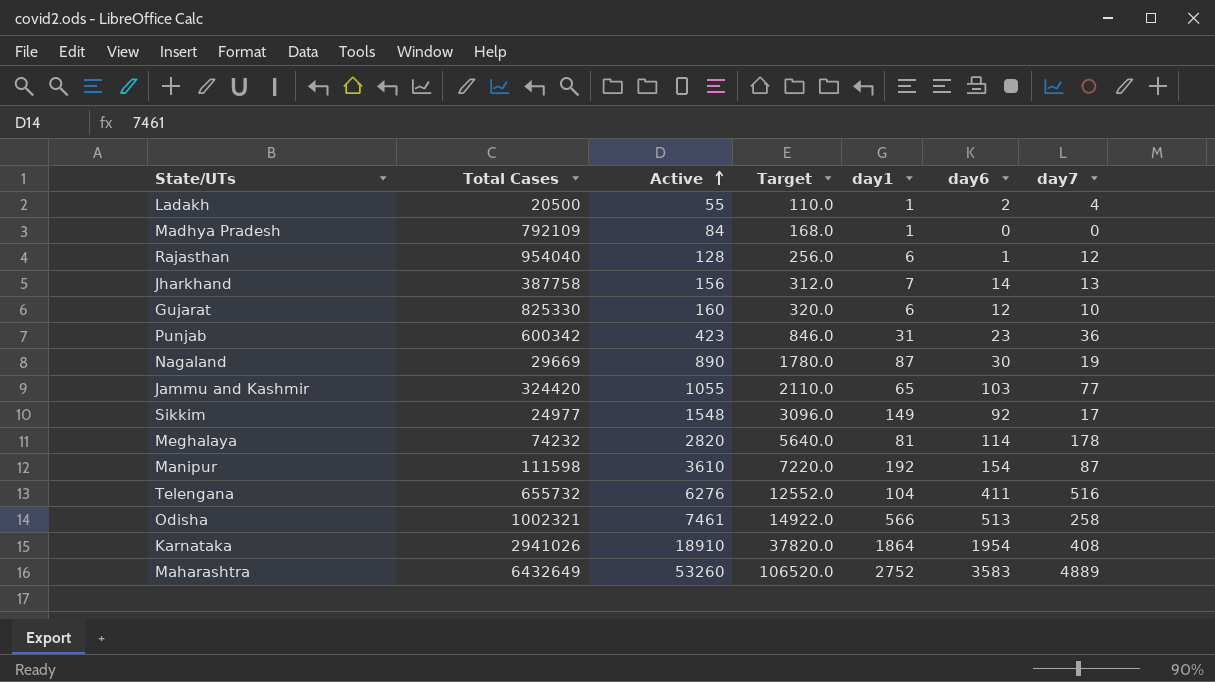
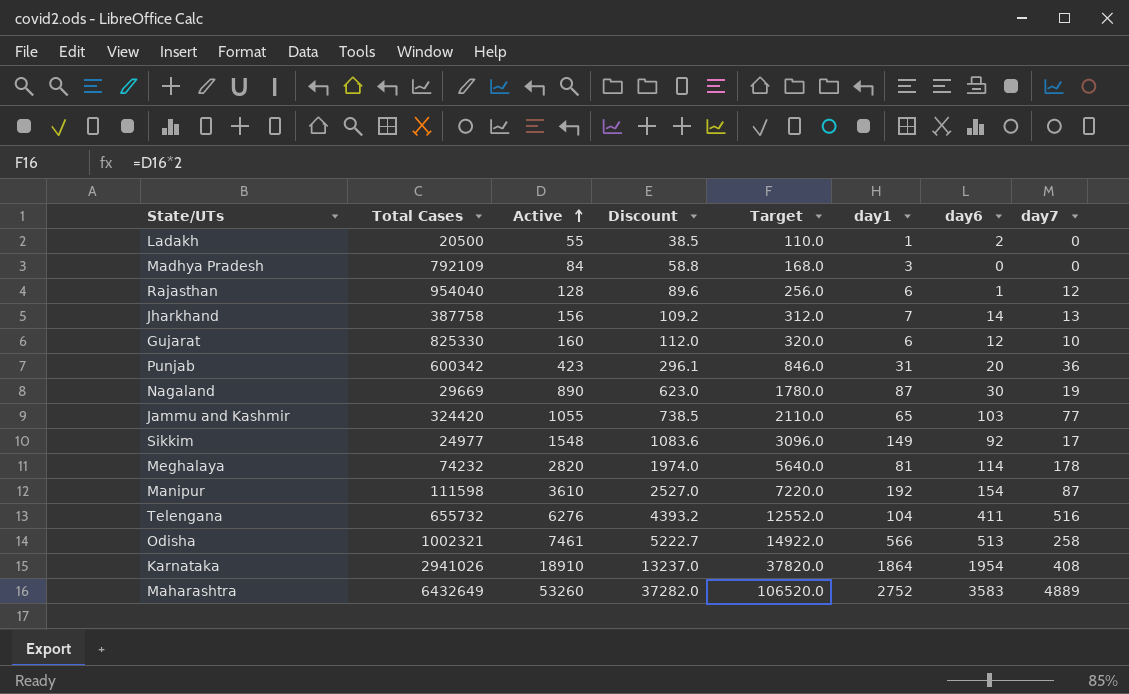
column Discount | formula: none -> [Active] * 0.7
Ladakh | day7: 4 -> 0
Madhya Pradesh | day1: 1 -> 3
Punjab | day6: 23 -> 20

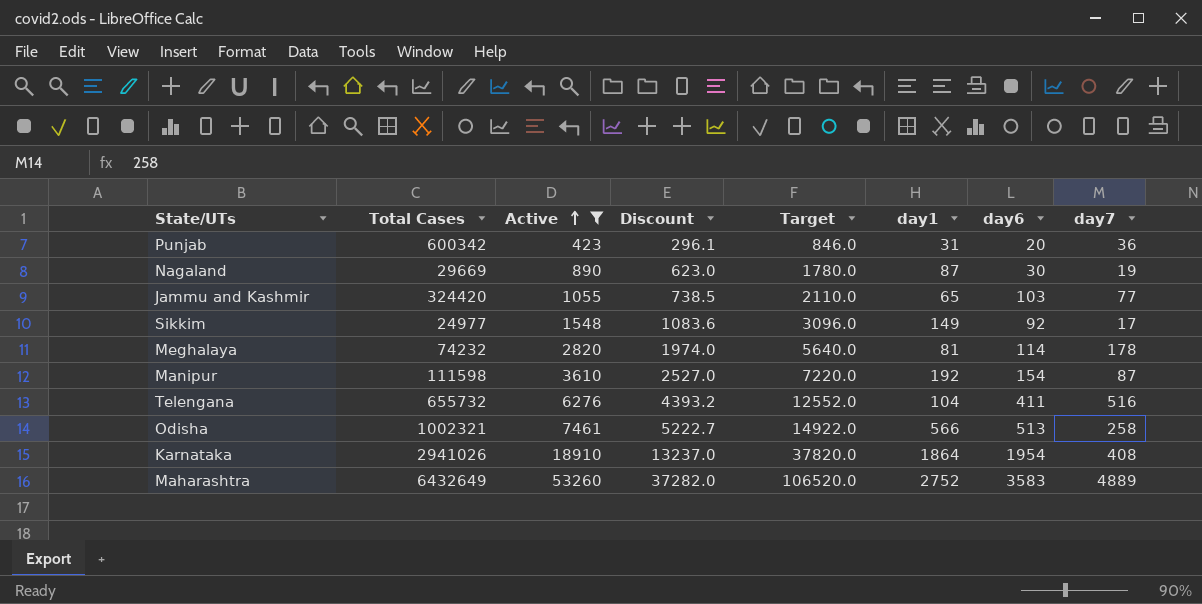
filter: none -> Active >= 423

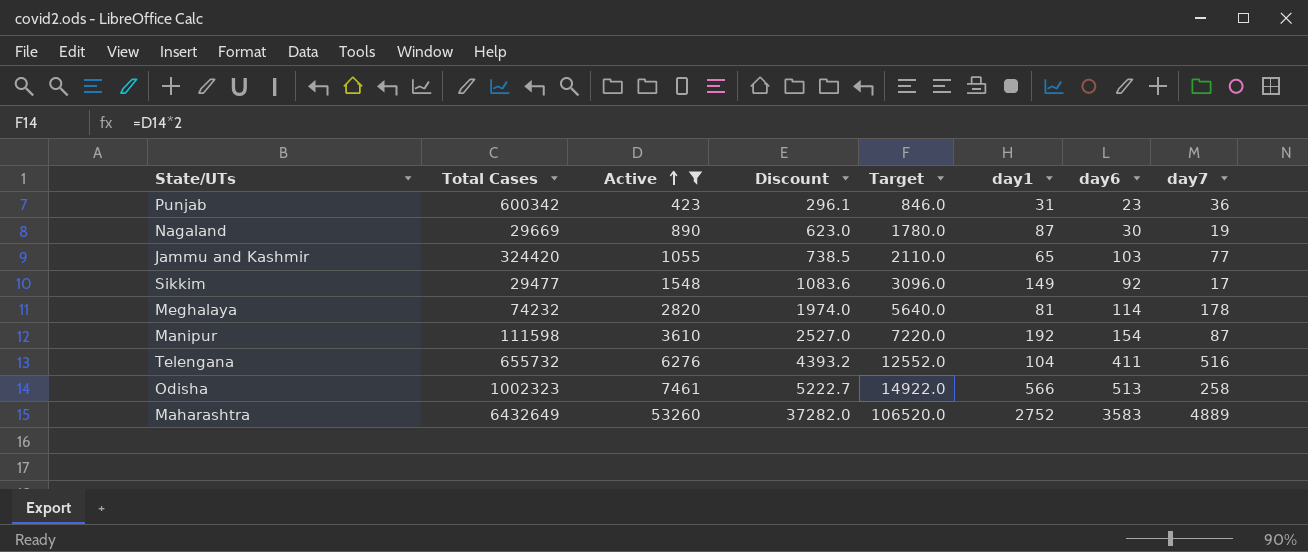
row Karnataka: 2941026 | 18910 | 13237.0 | 37820.0 | 1864 | 1954 | 408 -> none
Punjab | day6: 20 -> 23
Sikkim | Total Cases: 24977 -> 29477
Odisha | Total Cases: 1002321 -> 1002323

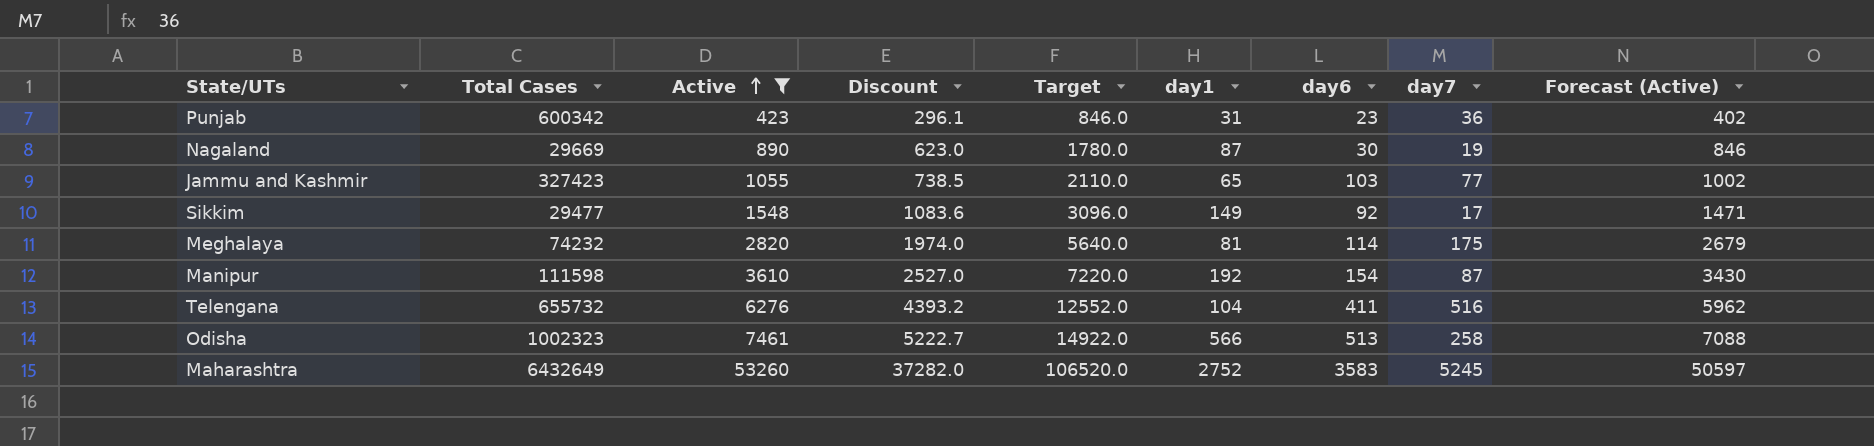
column Forecast (Active) | formula: none -> [Active] * 0.95
Jammu and Kashmir | Total Cases: 324420 -> 327423
Meghalaya | day7: 178 -> 175
Maharashtra | day7: 4889 -> 5245

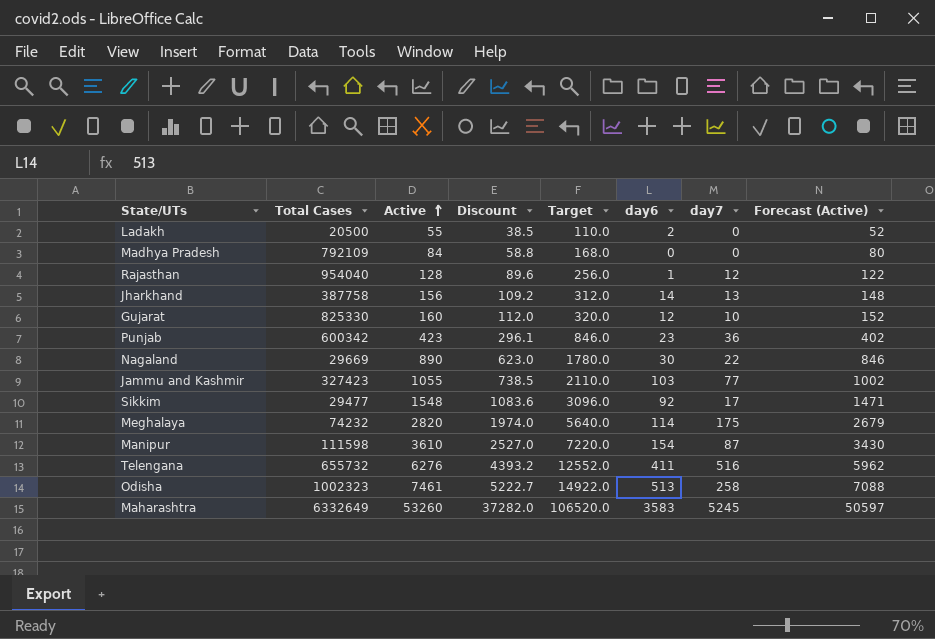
filter: Active >= 423 -> none
column day1 | position: 6 -> none
Nagaland | day7: 19 -> 22
Maharashtra | Total Cases: 6432649 -> 6332649

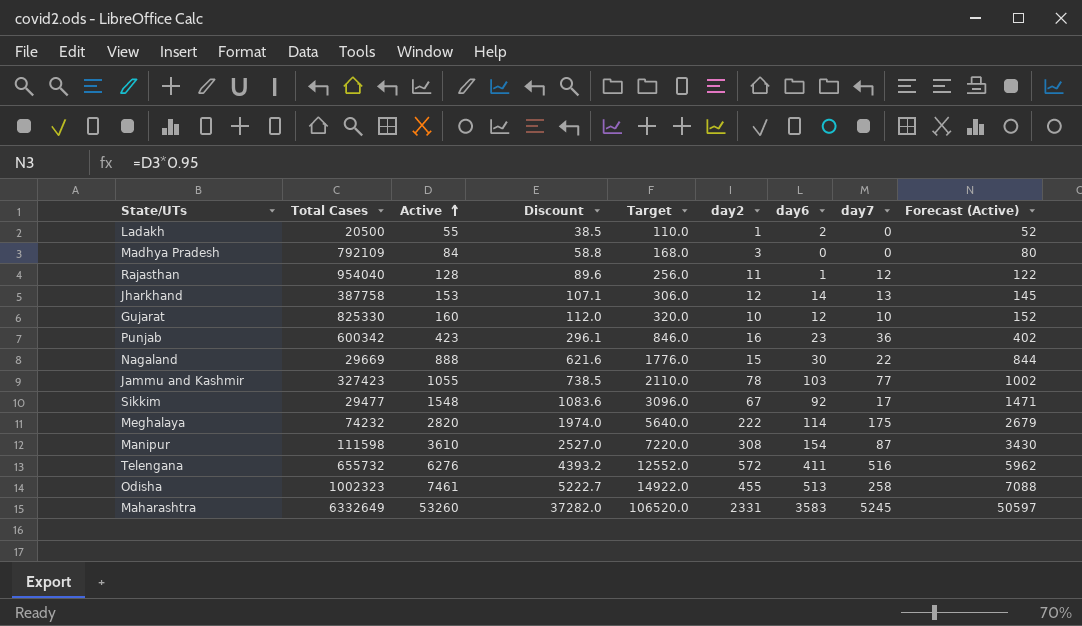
column day2 | position: none -> 6
Jharkhand | Active: 156 -> 153
Jharkhand | Discount: 109.2 -> 107.1
Jharkhand | Target: 312.0 -> 306.0
Jharkhand | Forecast (Active): 148 -> 145
Nagaland | Active: 890 -> 888
Nagaland | Discount: 623.0 -> 621.6
Nagaland | Target: 1780.0 -> 1776.0
Nagaland | Forecast (Active): 846 -> 844

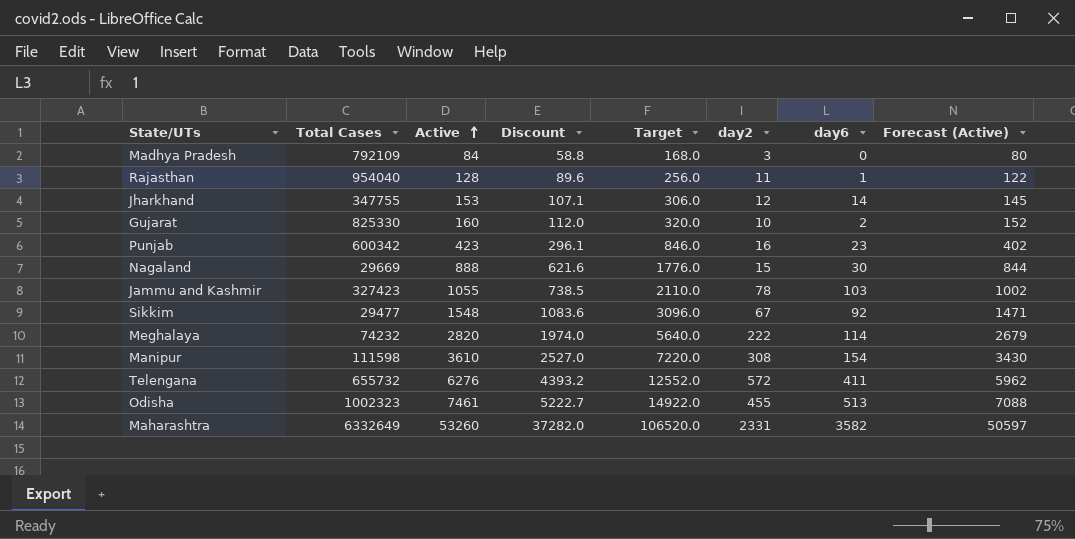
column day7 | position: 8 -> none
row Ladakh: 20500 | 55 | 38.5 | 110.0 | 1 | 2 | 0 | 52 -> none
Jharkhand | Total Cases: 387758 -> 347755
Gujarat | day6: 12 -> 2
Maharashtra | day6: 3583 -> 3582

